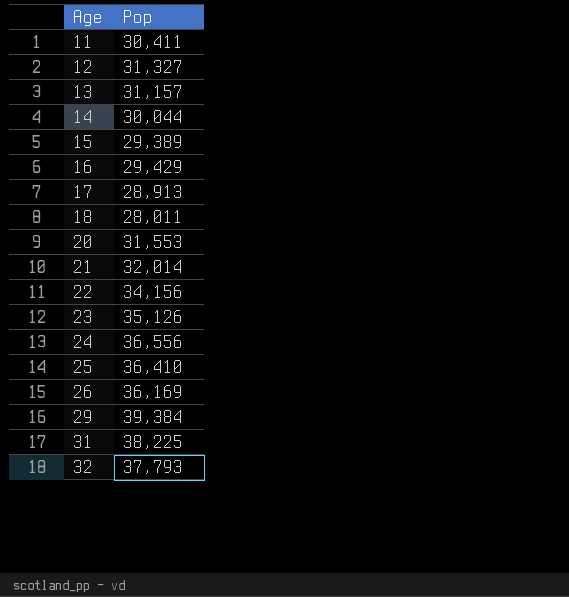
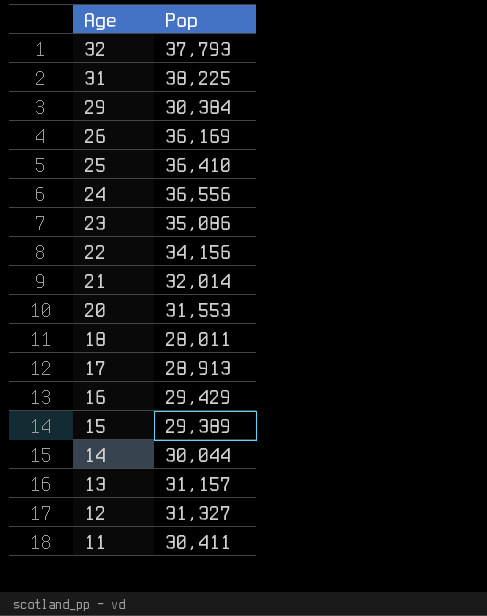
row order: Age ascending -> Age descending
29 | Pop: 39,384 -> 30,384
23 | Pop: 35,126 -> 35,086

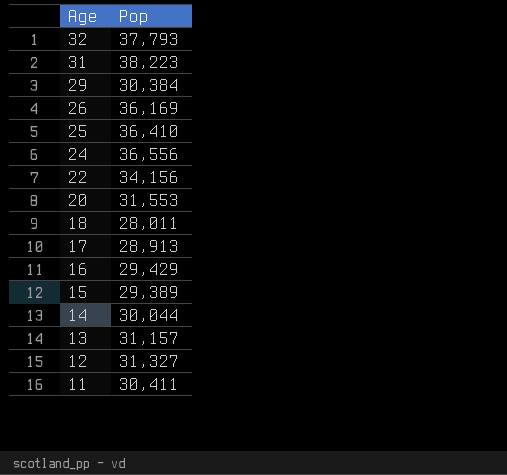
row 23: 35,086 -> none
row 21: 32,014 -> none
31 | Pop: 38,225 -> 38,223

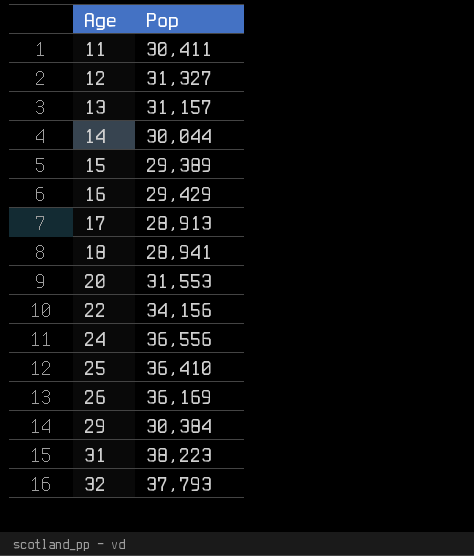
row order: Age descending -> Age ascending
18 | Pop: 28,011 -> 28,941

